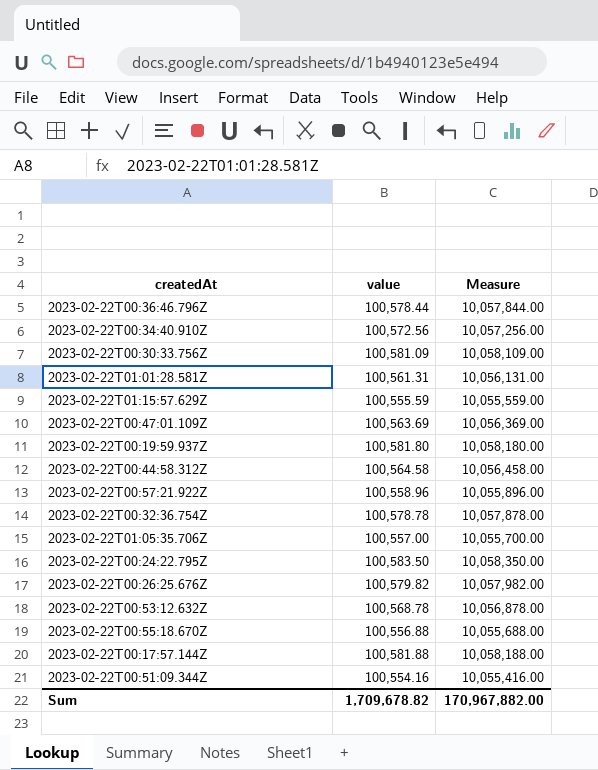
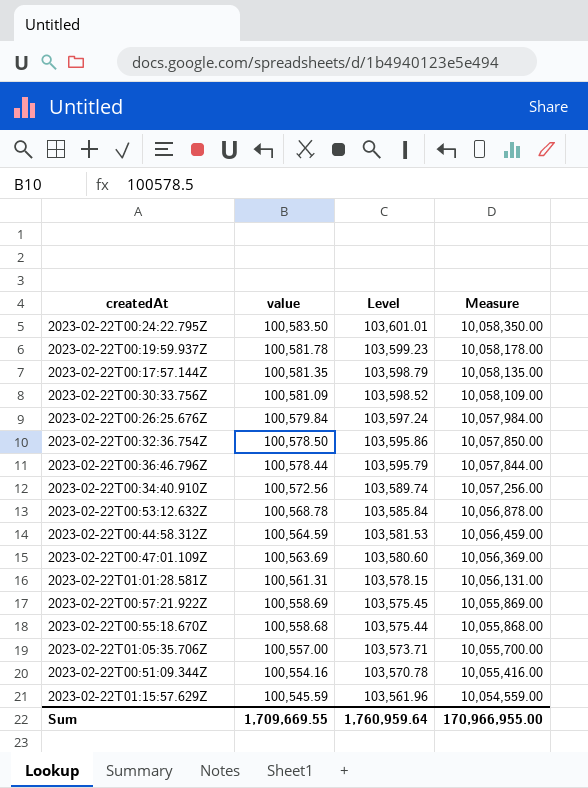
row order: none -> value descending
column Level | formula: none -> [value] * 1.03
2023-02-22T00:19:59.937Z | value: 100,581.80 -> 100,581.78
2023-02-22T00:19:59.937Z | Measure: 10,058,180.00 -> 10,058,178.00
2023-02-22T00:17:57.144Z | value: 100,581.88 -> 100,581.35
2023-02-22T00:17:57.144Z | Measure: 10,058,188.00 -> 10,058,135.00
2023-02-22T00:26:25.676Z | value: 100,579.82 -> 100,579.84
2023-02-22T00:26:25.676Z | Measure: 10,057,982.00 -> 10,057,984.00
2023-02-22T00:32:36.754Z | value: 100,578.78 -> 100,578.50
2023-02-22T00:32:36.754Z | Measure: 10,057,878.00 -> 10,057,850.00
2023-02-22T00:44:58.312Z | value: 100,564.58 -> 100,564.59
2023-02-22T00:44:58.312Z | Measure: 10,056,458.00 -> 10,056,459.00
2023-02-22T00:57:21.922Z | value: 100,558.96 -> 100,558.69
2023-02-22T00:57:21.922Z | Measure: 10,055,896.00 -> 10,055,869.00
2023-02-22T00:55:18.670Z | value: 100,556.88 -> 100,558.68
2023-02-22T00:55:18.670Z | Measure: 10,055,688.00 -> 10,055,868.00
2023-02-22T01:15:57.629Z | value: 100,555.59 -> 100,545.59
2023-02-22T01:15:57.629Z | Measure: 10,055,559.00 -> 10,054,559.00
Sum | value: 1,709,678.82 -> 1,709,669.55
Sum | Measure: 170,967,882.00 -> 170,966,955.00

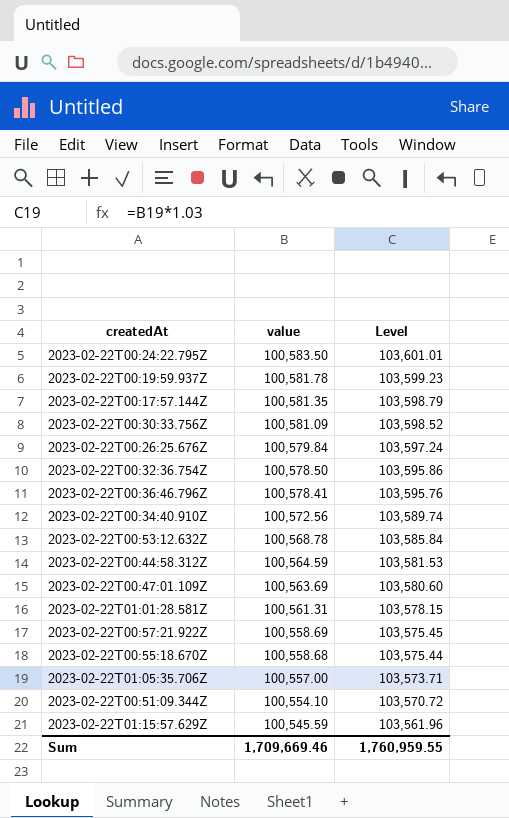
column Measure | formula: [value] * 100 -> none
2023-02-22T00:36:46.796Z | value: 100,578.44 -> 100,578.41
2023-02-22T00:36:46.796Z | Level: 103,595.79 -> 103,595.76
2023-02-22T00:51:09.344Z | value: 100,554.16 -> 100,554.10
2023-02-22T00:51:09.344Z | Level: 103,570.78 -> 103,570.72
Sum | value: 1,709,669.55 -> 1,709,669.46
Sum | Level: 1,760,959.64 -> 1,760,959.55

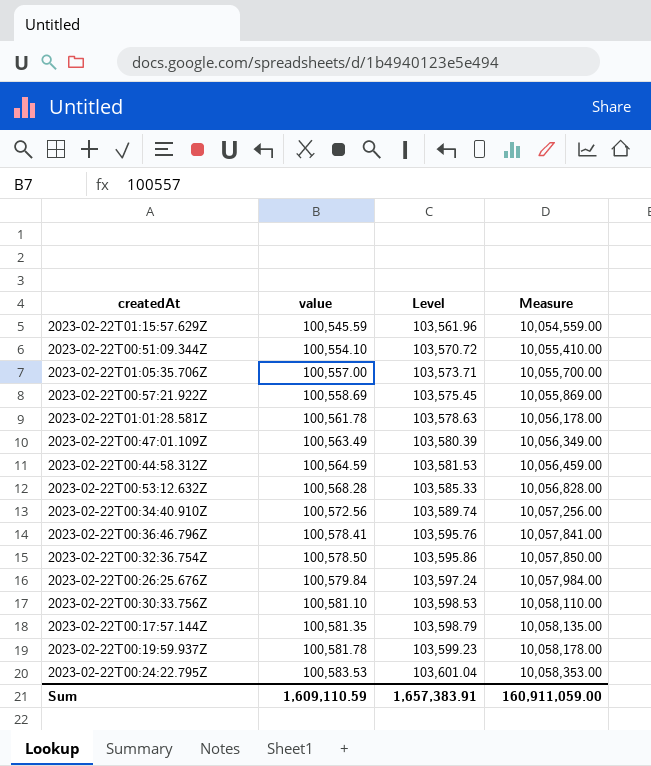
row order: value descending -> value ascending
column Measure | formula: none -> [value] * 100
row 2023-02-22T00:55:18.670Z: 100,558.68 | 103,575.44 -> none
2023-02-22T01:01:28.581Z | value: 100,561.31 -> 100,561.78
2023-02-22T01:01:28.581Z | Level: 103,578.15 -> 103,578.63
2023-02-22T00:47:01.109Z | value: 100,563.69 -> 100,563.49
2023-02-22T00:47:01.109Z | Level: 103,580.60 -> 103,580.39
2023-02-22T00:53:12.632Z | value: 100,568.78 -> 100,568.28
2023-02-22T00:53:12.632Z | Level: 103,585.84 -> 103,585.33
2023-02-22T00:30:33.756Z | value: 100,581.09 -> 100,581.10
2023-02-22T00:30:33.756Z | Level: 103,598.52 -> 103,598.53
2023-02-22T00:24:22.795Z | value: 100,583.50 -> 100,583.53
2023-02-22T00:24:22.795Z | Level: 103,601.01 -> 103,601.04
Sum | value: 1,709,669.46 -> 1,609,110.59
Sum | Level: 1,760,959.55 -> 1,657,383.91

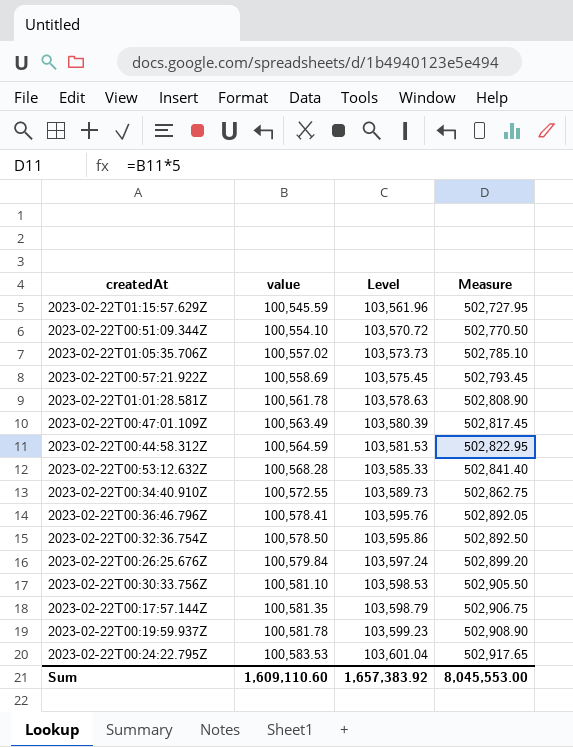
column Measure | formula: [value] * 100 -> [value] * 5
2023-02-22T01:05:35.706Z | value: 100,557.00 -> 100,557.02
2023-02-22T01:05:35.706Z | Level: 103,573.71 -> 103,573.73
2023-02-22T00:34:40.910Z | value: 100,572.56 -> 100,572.55
2023-02-22T00:34:40.910Z | Level: 103,589.74 -> 103,589.73
Sum | value: 1,609,110.59 -> 1,609,110.60
Sum | Level: 1,657,383.91 -> 1,657,383.92
Sum | Measure: 160,911,059.00 -> 8,045,553.00

